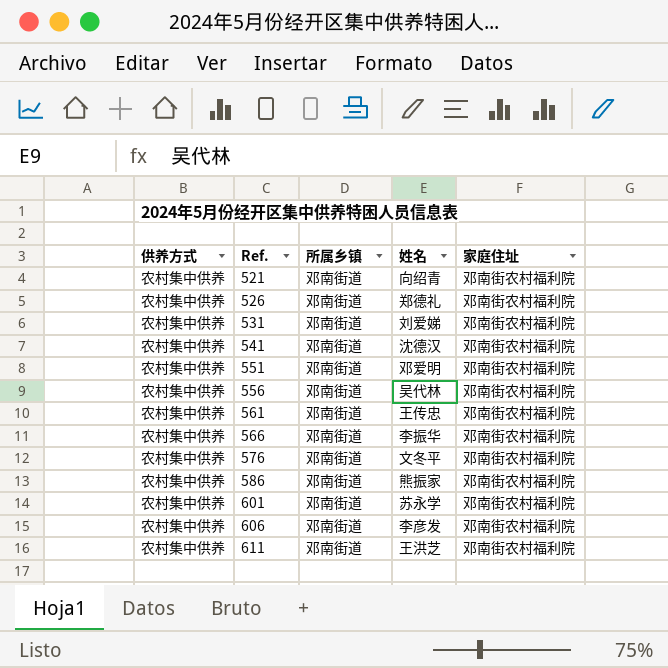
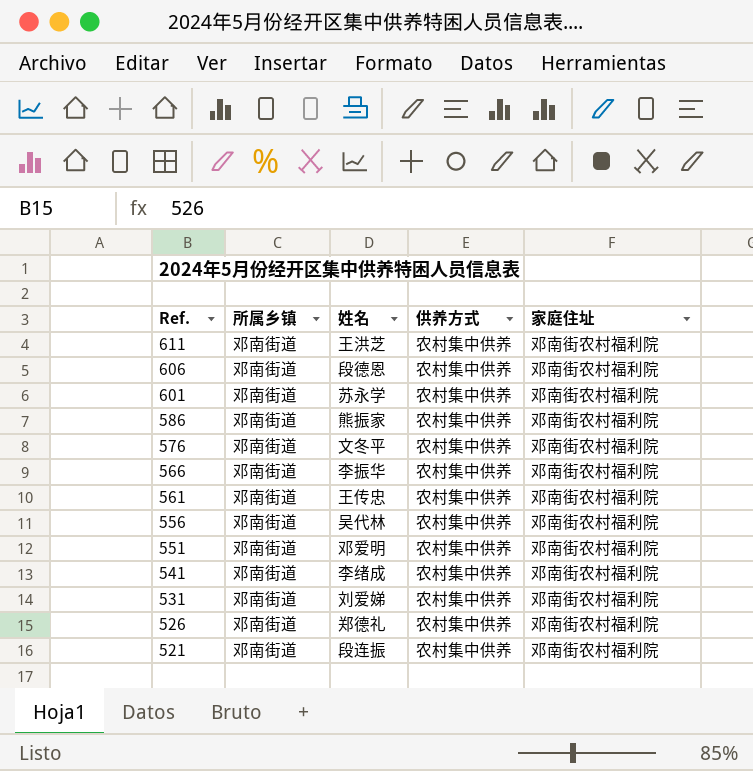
row order: Ref. ascending -> Ref. descending
column 供养方式 | position: 1 -> 4
606 | 姓名: 李彦发 -> 段德恩
541 | 姓名: 沈德汉 -> 李绪成
521 | 姓名: 向绍青 -> 段连振

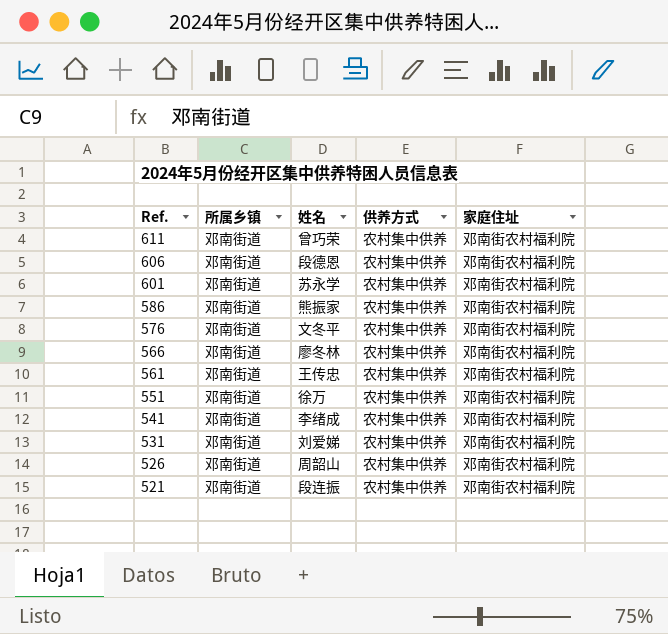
row 556: 邓南街道 | 吴代林 | 农村集中供养 | 邓南街农村福利院 -> none
611 | 姓名: 王洪芝 -> 曾巧荣
566 | 姓名: 李振华 -> 廖冬林
551 | 姓名: 邓爱明 -> 徐万
526 | 姓名: 郑德礼 -> 周韶山

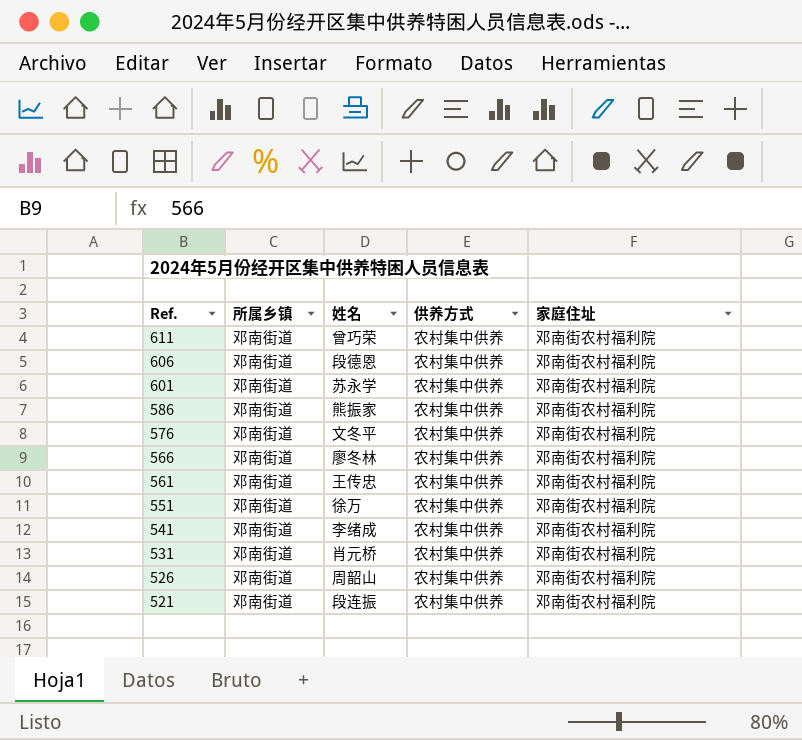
531 | 姓名: 刘爱娣 -> 肖元桥

